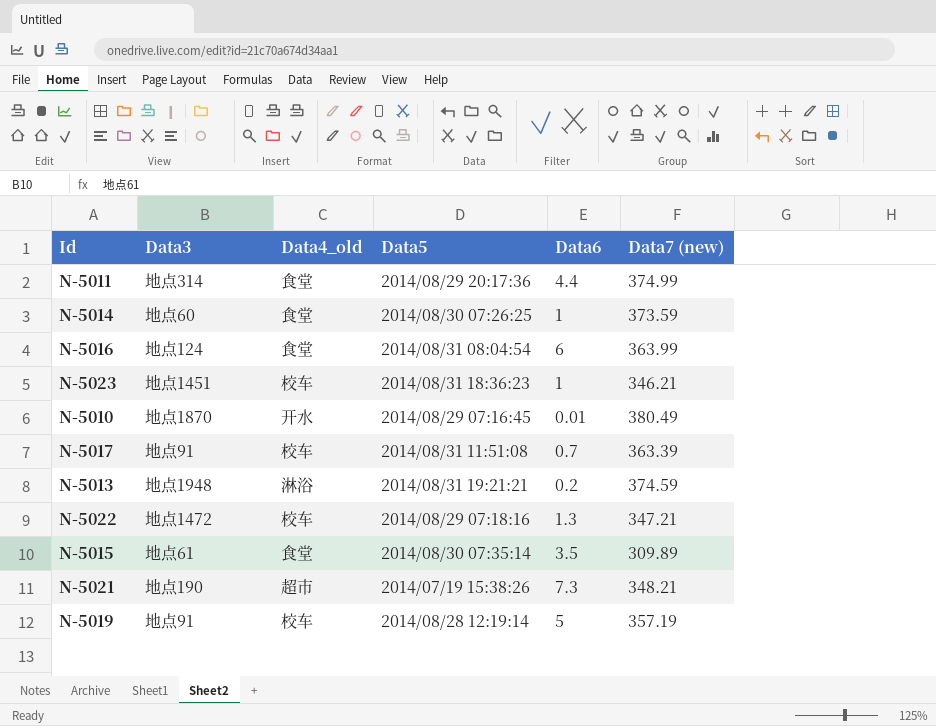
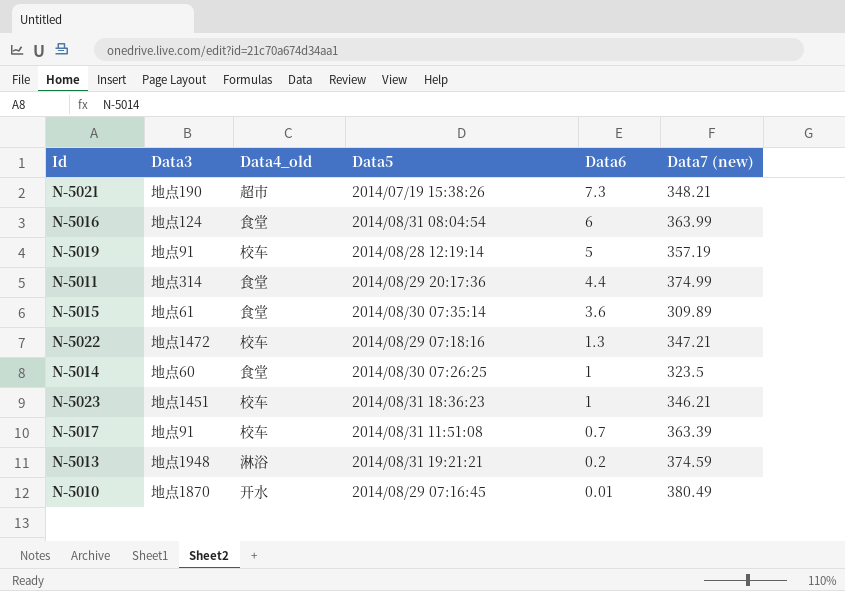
row order: none -> Data6 descending
N-5015 | Data6: 3.5 -> 3.6
N-5014 | Data7 (new): 373.59 -> 323.5

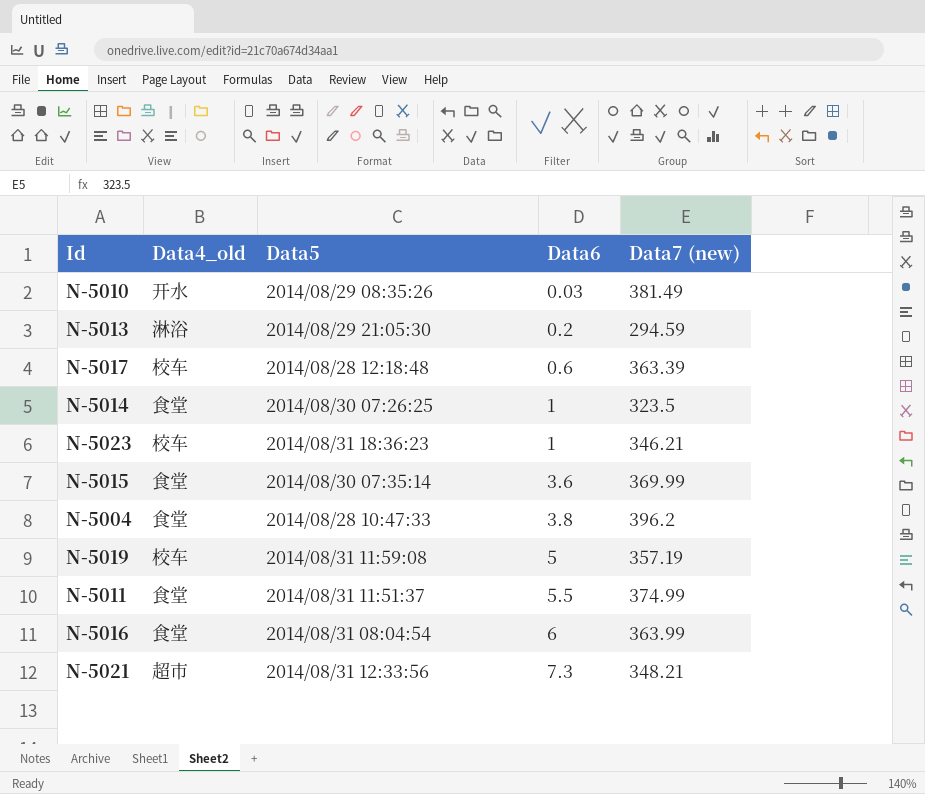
row order: Data6 descending -> Data6 ascending
column Data3 | position: 2 -> none
row N-5022: 地点1472 | 校车 | 2014/08/29 07:18:16 | 1.3 | 347.21 -> none
N-5010 | Data5: 2014/08/29 07:16:45 -> 2014/08/29 08:35:26
N-5010 | Data6: 0.01 -> 0.03
N-5010 | Data7 (new): 380.49 -> 381.49
N-5013 | Data5: 2014/08/31 19:21:21 -> 2014/08/29 21:05:30
N-5013 | Data7 (new): 374.59 -> 294.59
N-5017 | Data5: 2014/08/31 11:51:08 -> 2014/08/28 12:18:48
N-5017 | Data6: 0.7 -> 0.6
N-5015 | Data7 (new): 309.89 -> 369.99
row N-5004: none -> 食堂 | 2014/08/28 10:47:33 | 3.8 | 396.2
N-5019 | Data5: 2014/08/28 12:19:14 -> 2014/08/31 11:59:08
N-5011 | Data5: 2014/08/29 20:17:36 -> 2014/08/31 11:51:37
N-5011 | Data6: 4.4 -> 5.5
N-5021 | Data5: 2014/07/19 15:38:26 -> 2014/08/31 12:33:56

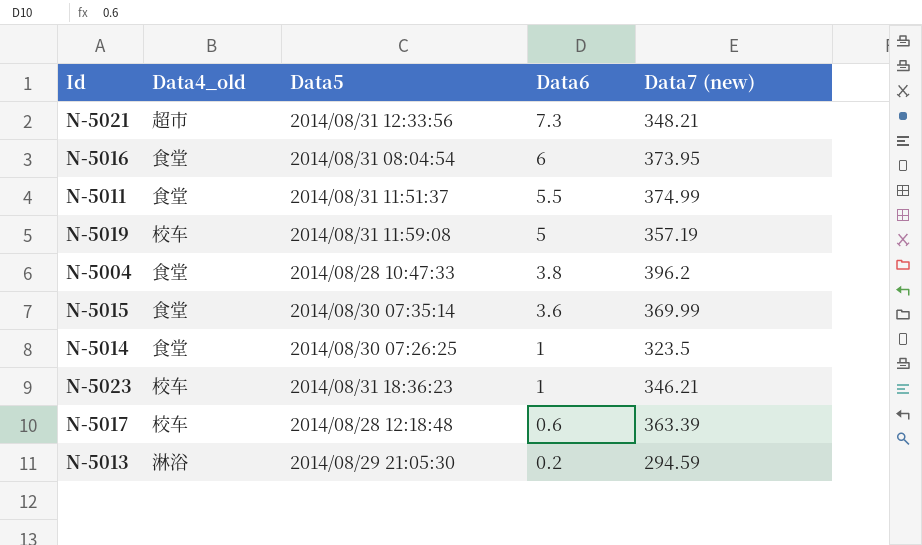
row order: Data6 ascending -> Data6 descending
row N-5010: 开水 | 2014/08/29 08:35:26 | 0.03 | 381.49 -> none
N-5016 | Data7 (new): 363.99 -> 373.95

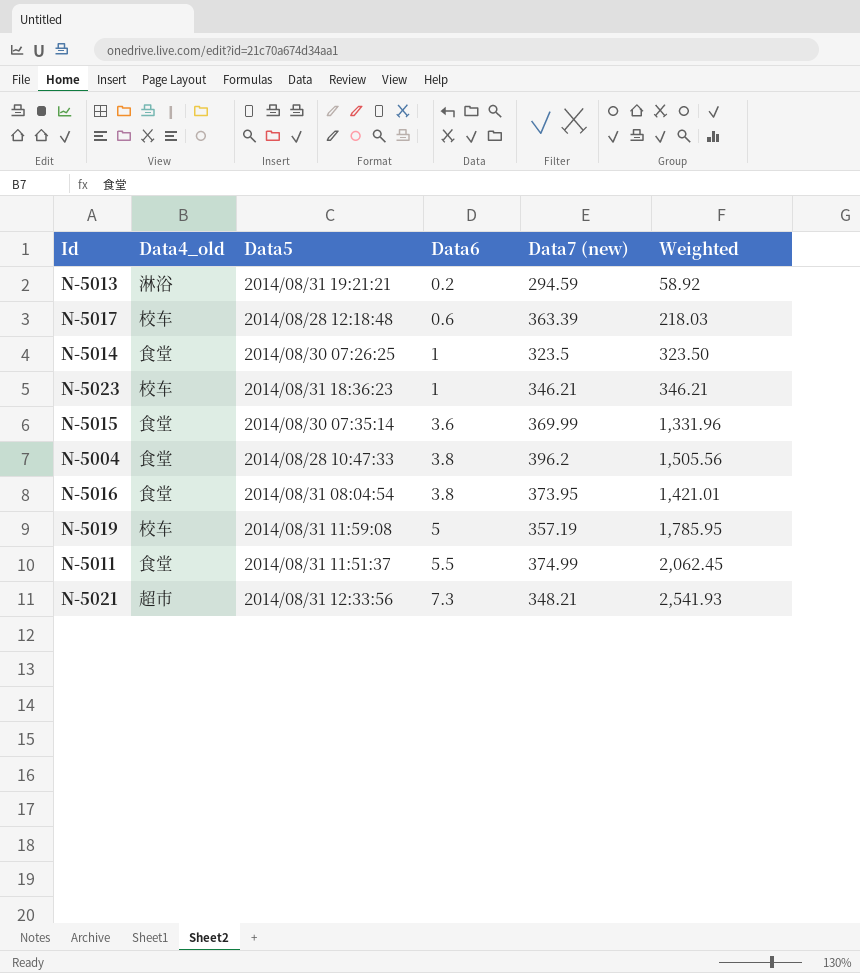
row order: Data6 descending -> Data6 ascending
column Weighted | formula: none -> [Data6] * [Data7 (new)]
N-5013 | Data5: 2014/08/29 21:05:30 -> 2014/08/31 19:21:21
N-5016 | Data6: 6 -> 3.8

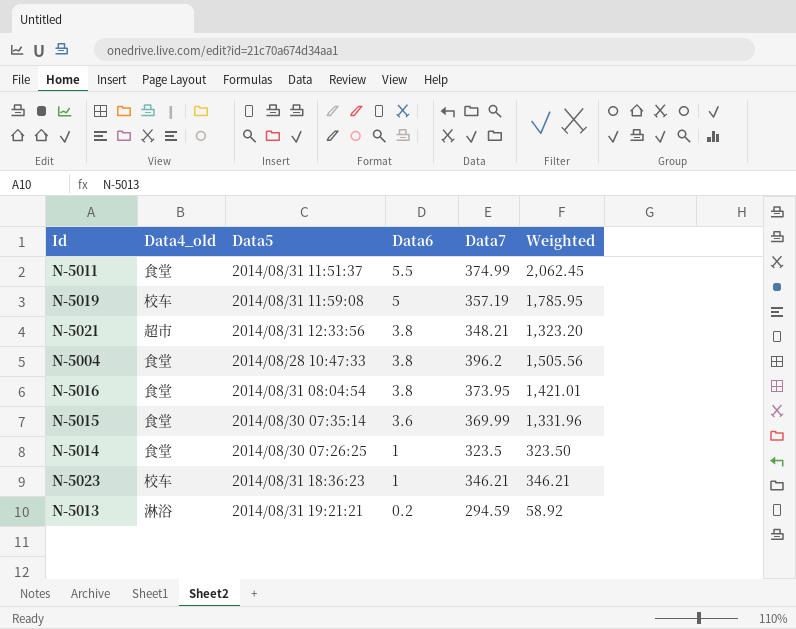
row order: Data6 ascending -> Data6 descending
column name: Data7 (new) -> Data7
row N-5017: 校车 | 2014/08/28 12:18:48 | 0.6 | 363.39 | 218.03 -> none
N-5021 | Data6: 7.3 -> 3.8
N-5021 | Weighted: 2,541.93 -> 1,323.20

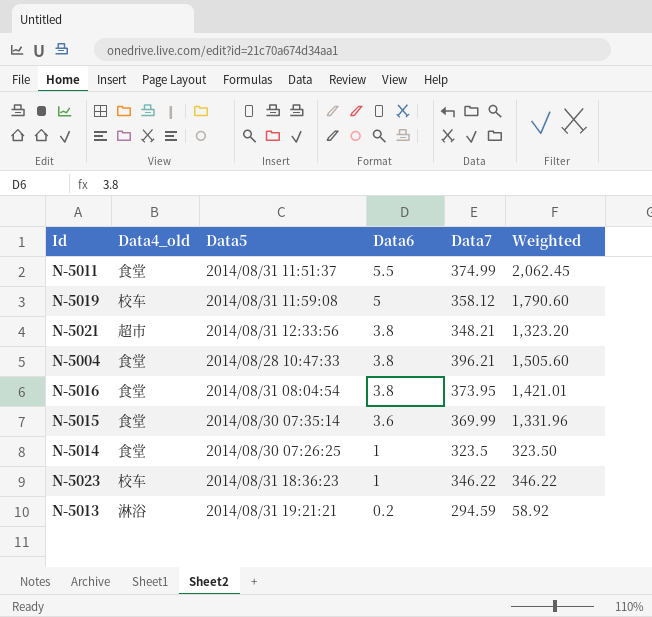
N-5019 | Data7: 357.19 -> 358.12
N-5019 | Weighted: 1,785.95 -> 1,790.60
N-5004 | Data7: 396.2 -> 396.21
N-5004 | Weighted: 1,505.56 -> 1,505.60
N-5023 | Data7: 346.21 -> 346.22
N-5023 | Weighted: 346.21 -> 346.22

